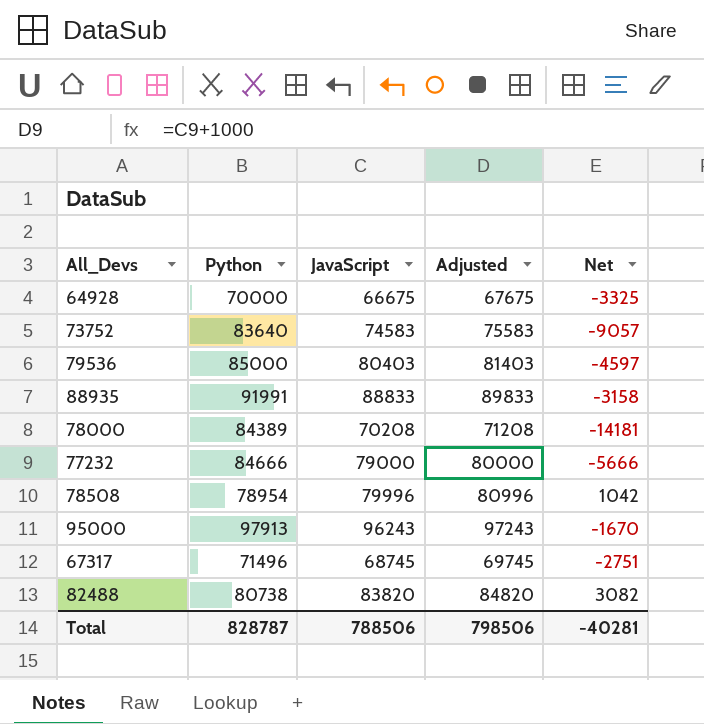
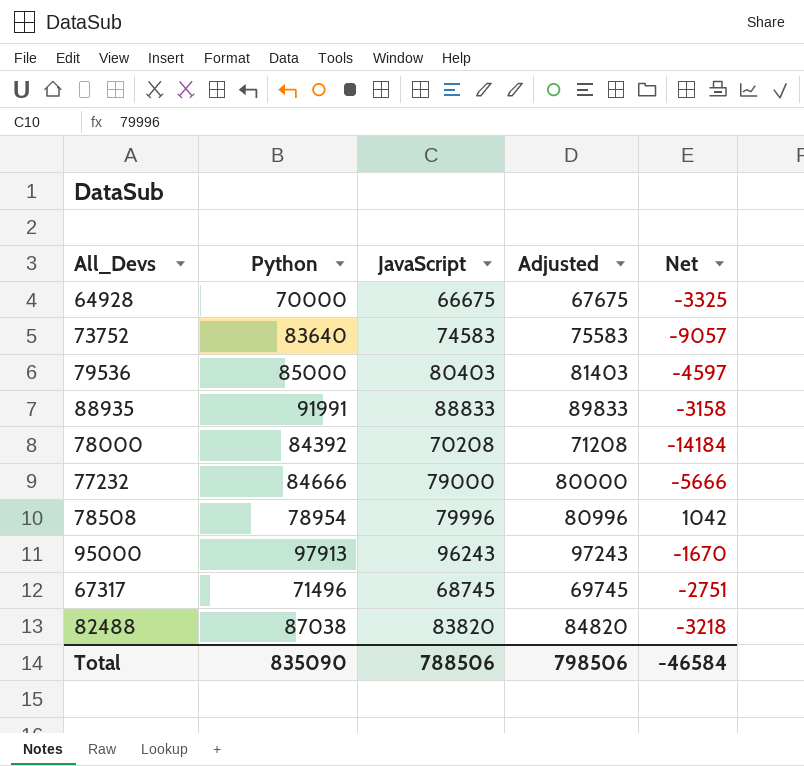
78000 | Python: 84389 -> 84392
78000 | Net: -14181 -> -14184
82488 | Python: 80738 -> 87038
82488 | Net: 3082 -> -3218
Total | Python: 828787 -> 835090
Total | Net: -40281 -> -46584

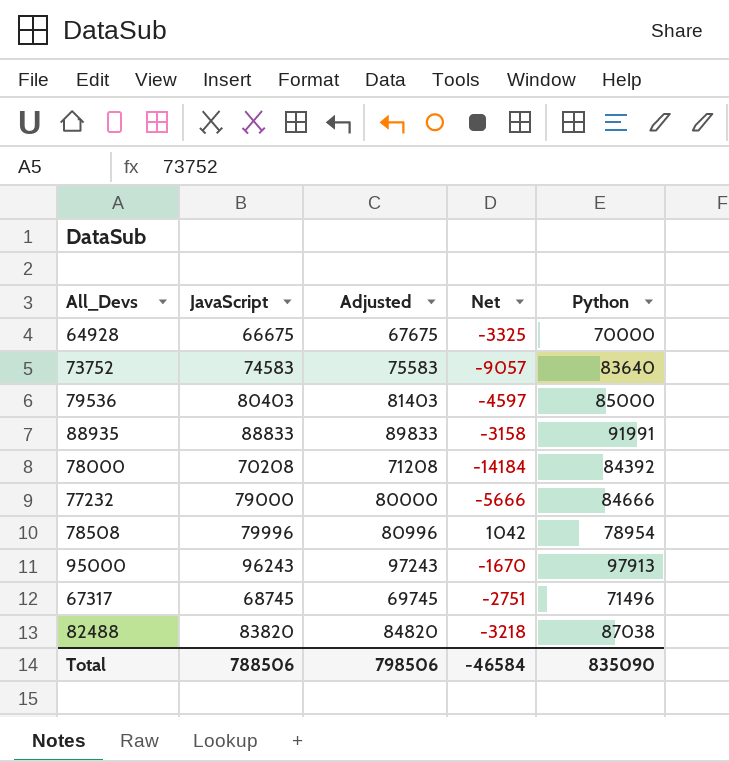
column Python | position: 2 -> 5

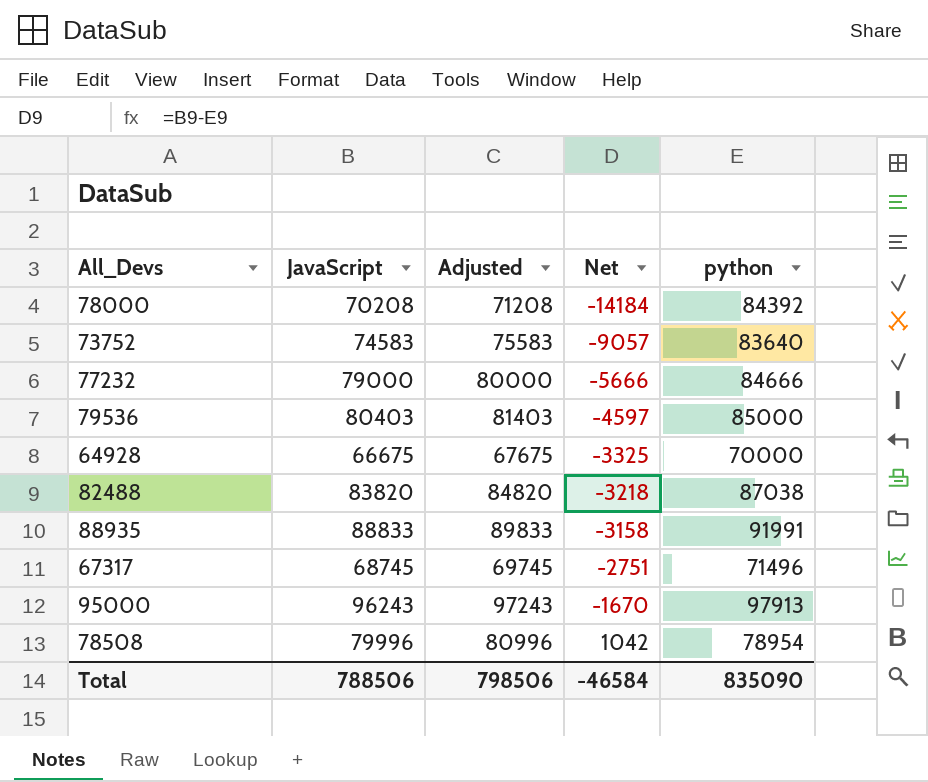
row order: none -> Net ascending
column name: Python -> python

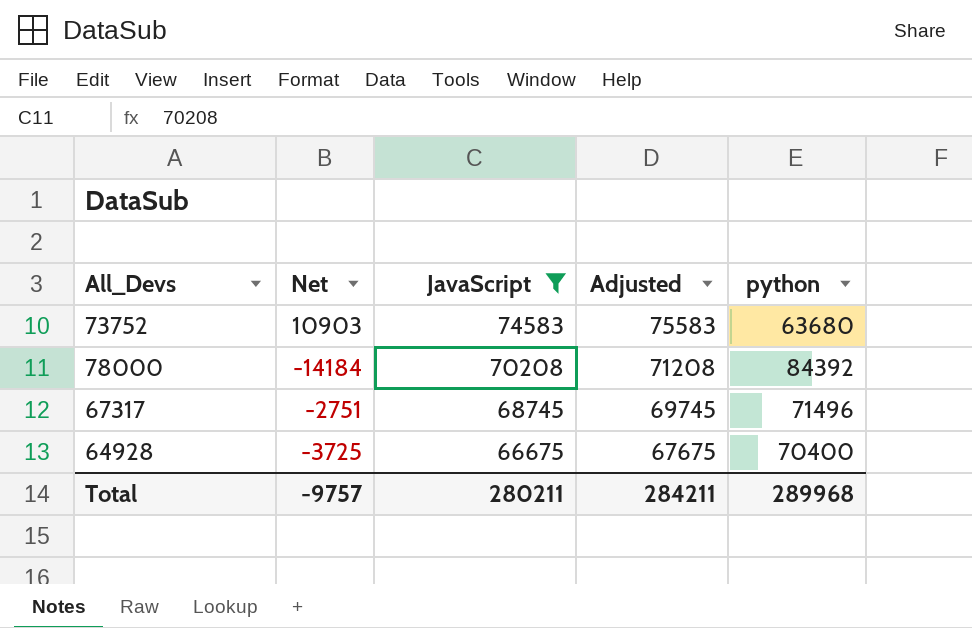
filter: none -> JavaScript <= 74583
row order: Net ascending -> JavaScript descending
column Net | position: 4 -> 2
73752 | Net: -9057 -> 10903
73752 | python: 83640 -> 63680
64928 | Net: -3325 -> -3725
64928 | python: 70000 -> 70400
Total | Net: -46584 -> -9757
Total | JavaScript: 788506 -> 280211
Total | Adjusted: 798506 -> 284211
Total | python: 835090 -> 289968

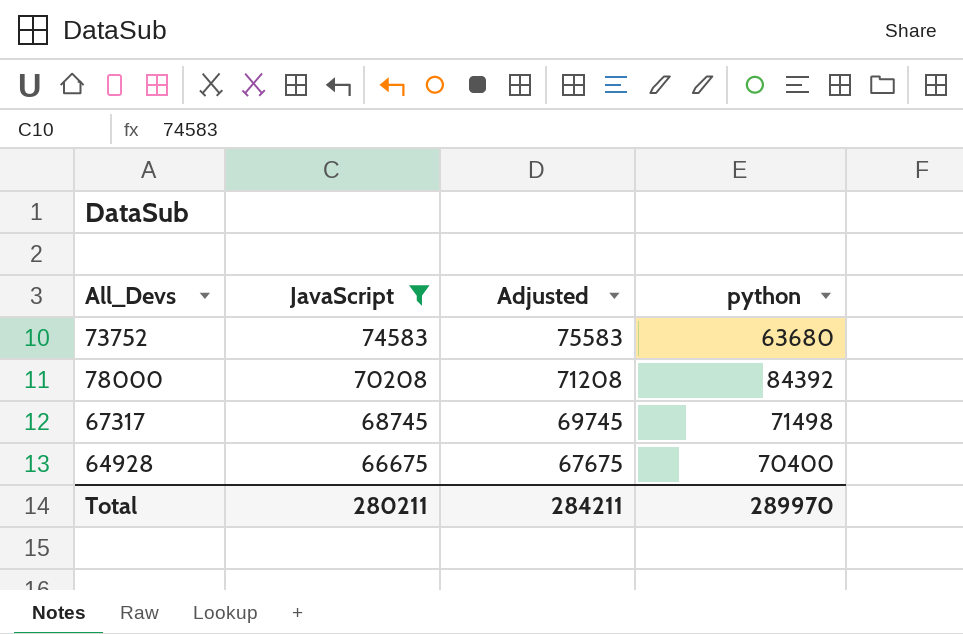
column Net | formula: [JavaScript] - [python] -> none
67317 | python: 71496 -> 71498
Total | python: 289968 -> 289970

